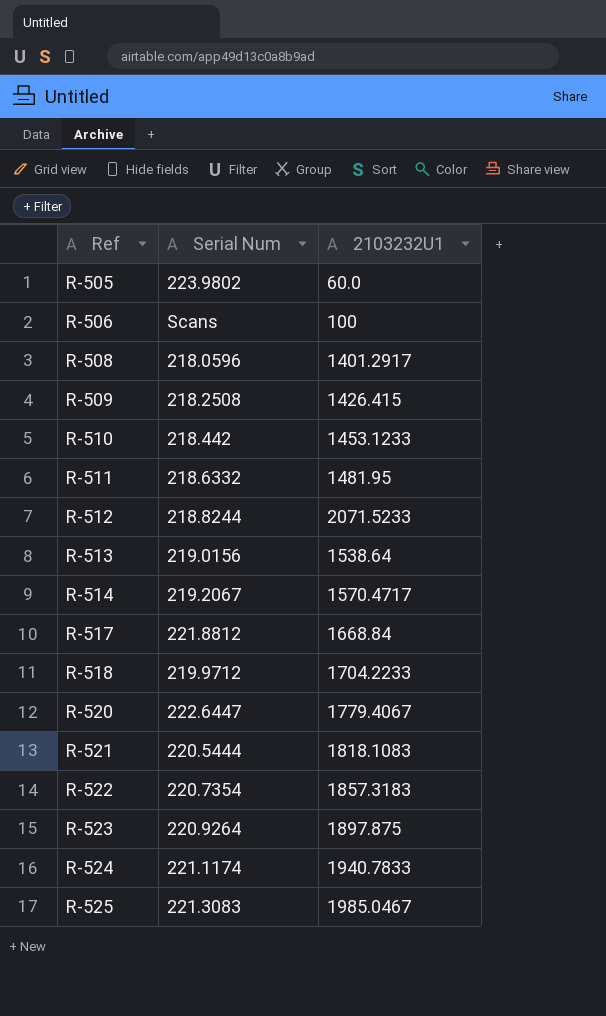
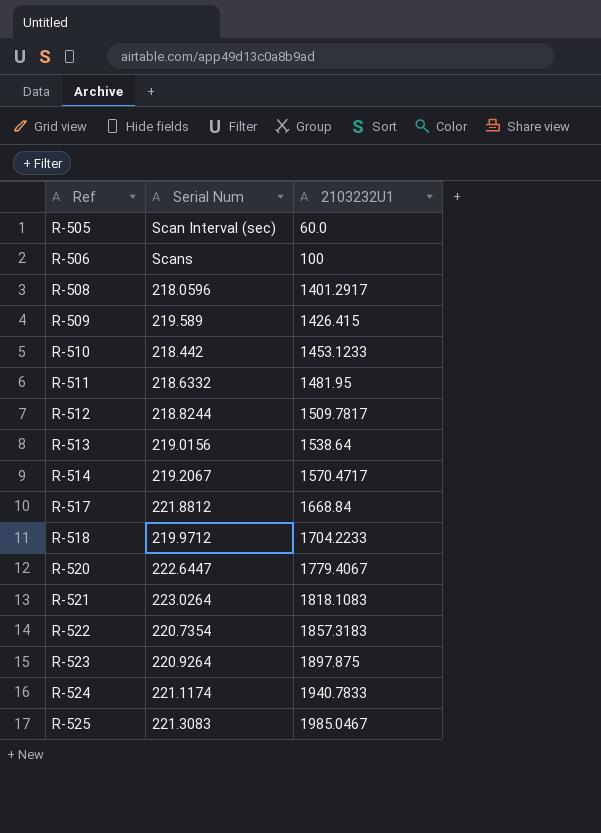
R-505 | Serial Num: 223.9802 -> Scan Interval (sec)
R-509 | Serial Num: 218.2508 -> 219.589
R-512 | 2103232U1: 2071.5233 -> 1509.7817
R-521 | Serial Num: 220.5444 -> 223.0264

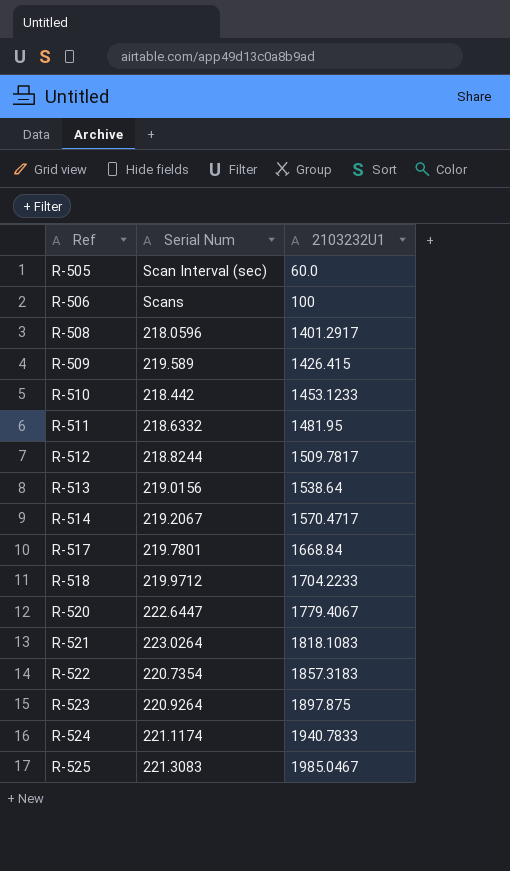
R-517 | Serial Num: 221.8812 -> 219.7801

